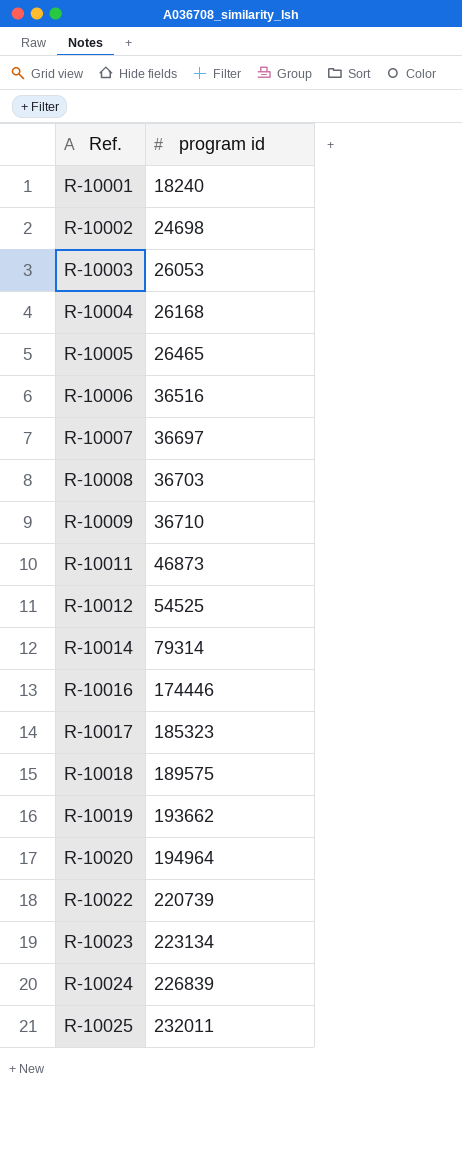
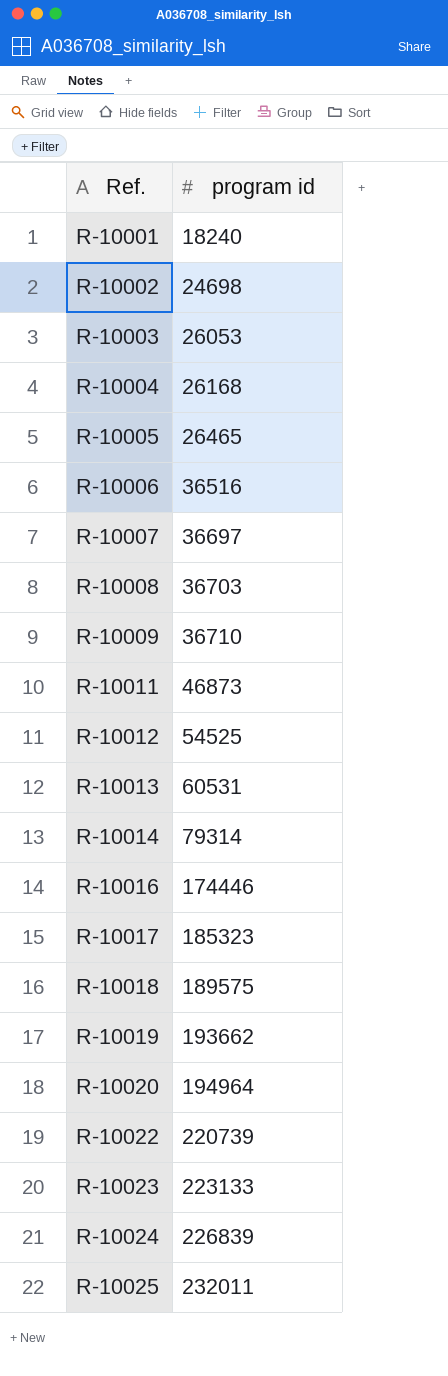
row R-10013: none -> 60531
R-10023 | program id: 223134 -> 223133

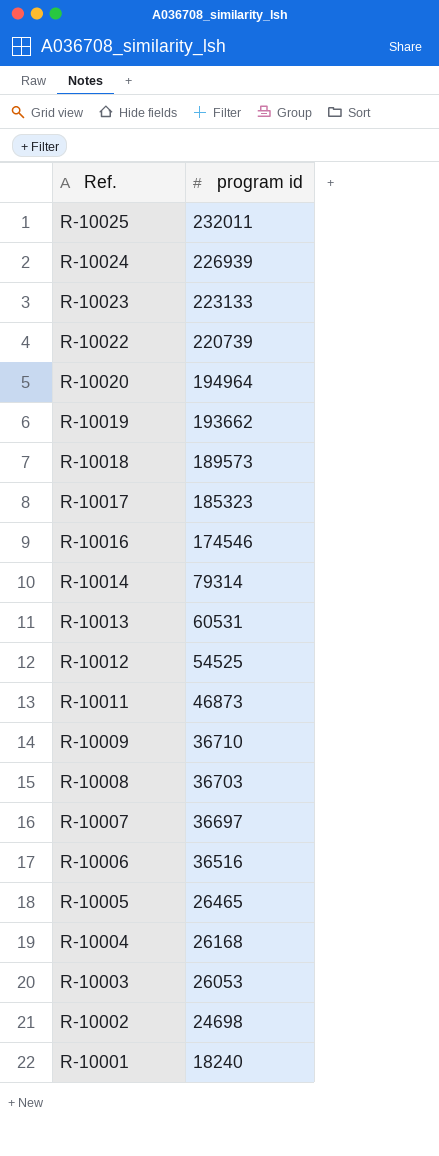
row order: Ref. ascending -> Ref. descending
R-10024 | program id: 226839 -> 226939
R-10018 | program id: 189575 -> 189573
R-10016 | program id: 174446 -> 174546

